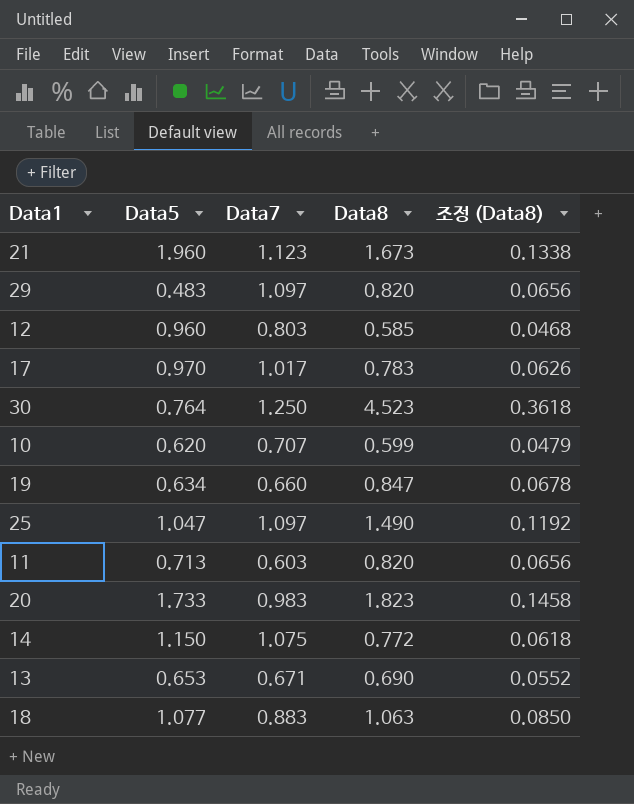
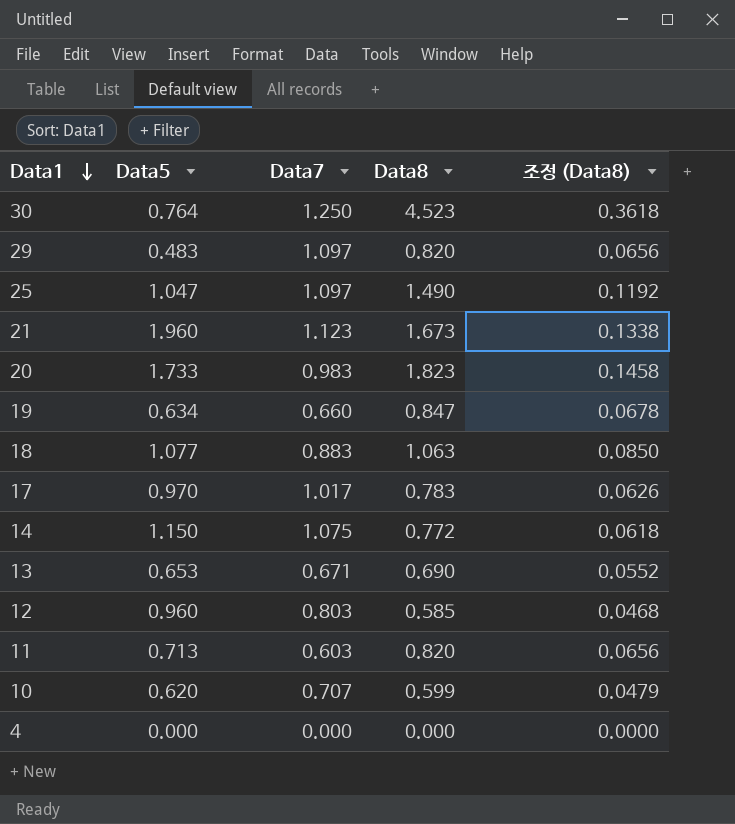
row order: none -> Data1 descending
row 4: none -> 0.000 | 0.000 | 0.000 | 0.0000

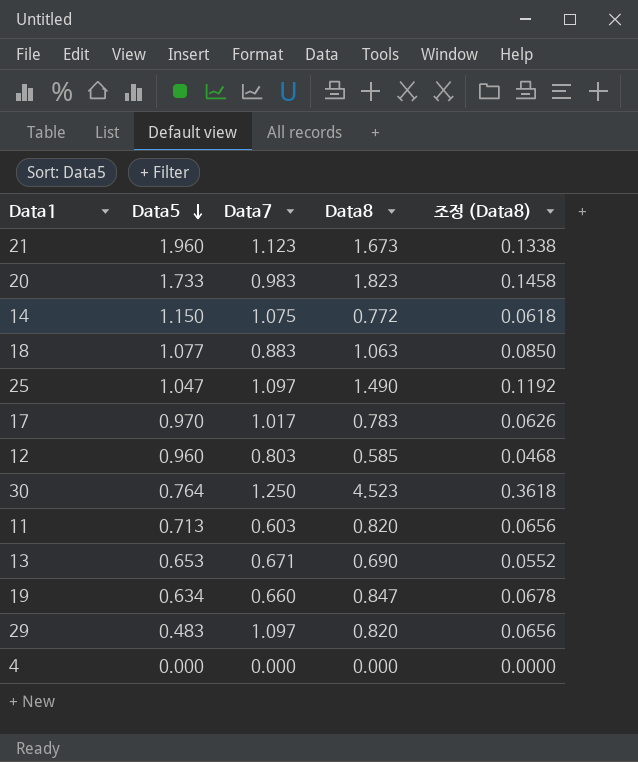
row order: Data1 descending -> Data5 descending
row 10: 0.620 | 0.707 | 0.599 | 0.0479 -> none

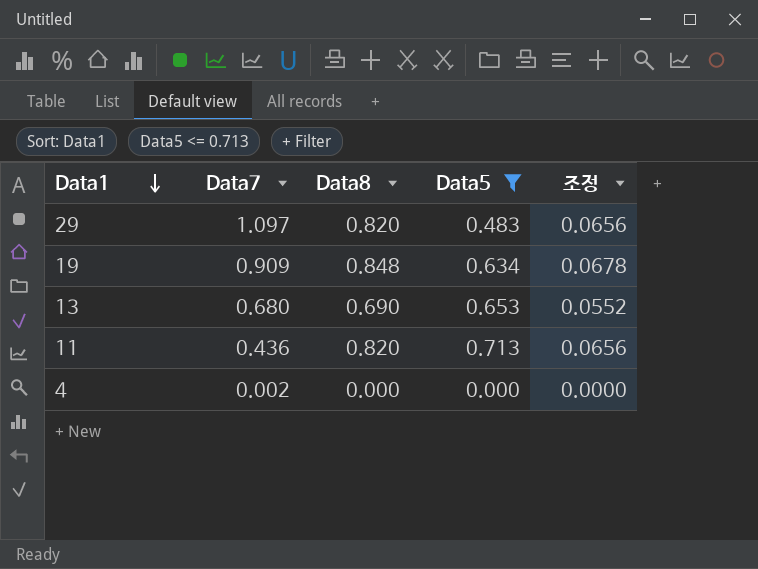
filter: none -> Data5 <= 0.713
row order: Data5 descending -> Data1 descending
column Data5 | position: 2 -> 4
column name: 조정 (Data8) -> 조정
19 | Data7: 0.660 -> 0.909
19 | Data8: 0.847 -> 0.848
13 | Data7: 0.671 -> 0.680
11 | Data7: 0.603 -> 0.436
4 | Data7: 0.000 -> 0.002

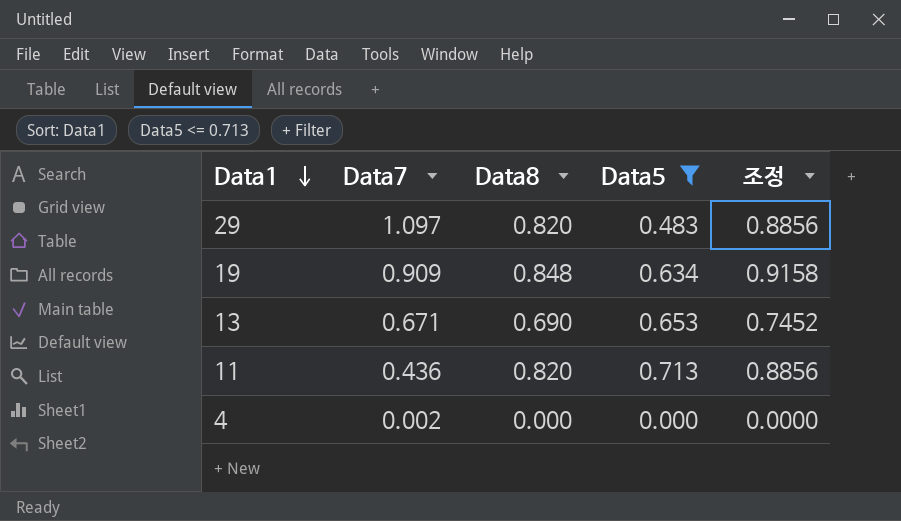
column 조정 | formula: [Data8] * 0.08 -> [Data8] * 1.08
13 | Data7: 0.680 -> 0.671

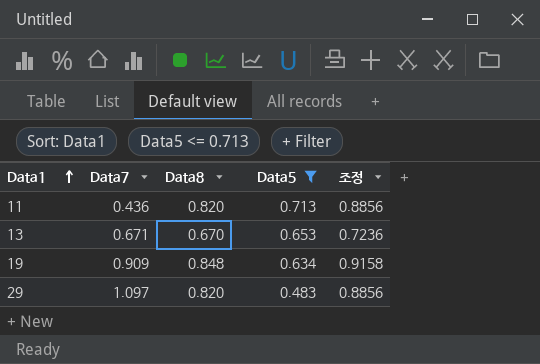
row order: Data1 descending -> Data1 ascending
row 4: 0.002 | 0.000 | 0.000 | 0.0000 -> none
13 | Data8: 0.690 -> 0.670
13 | 조정: 0.7452 -> 0.7236

